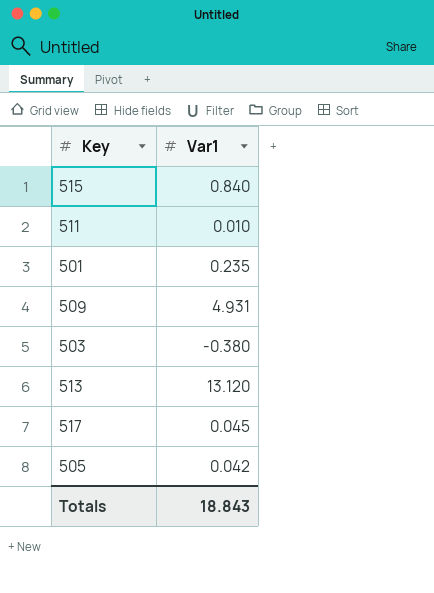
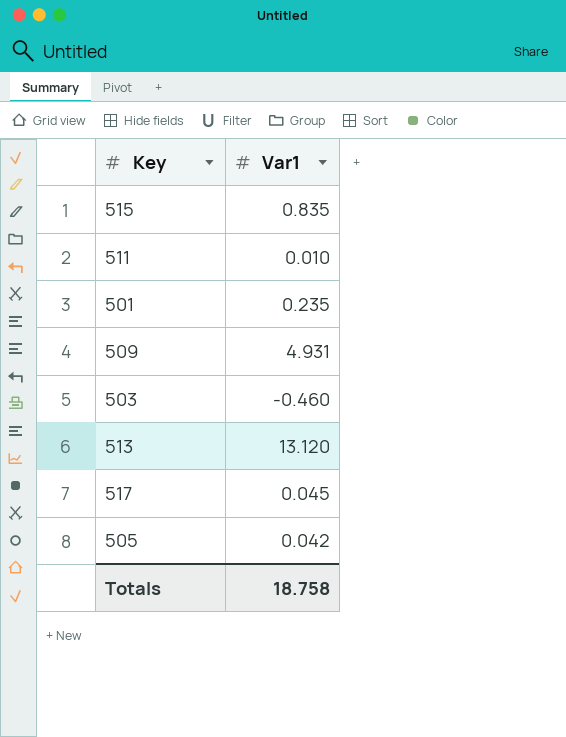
515 | Var1: 0.840 -> 0.835
503 | Var1: -0.380 -> -0.460
Totals | Var1: 18.843 -> 18.758

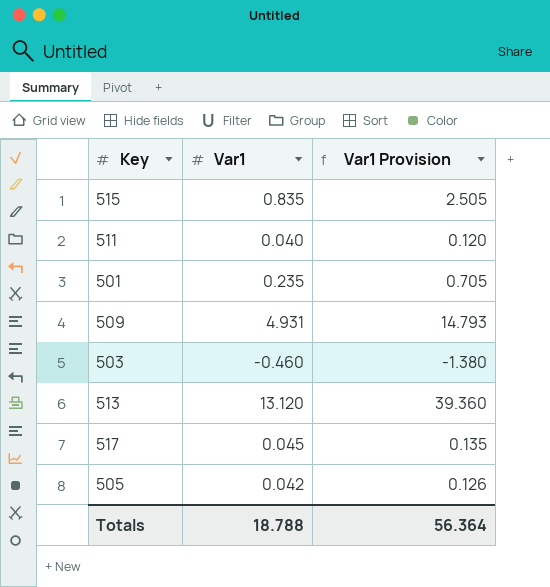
column Var1 Provision | formula: none -> [Var1] * 3
511 | Var1: 0.010 -> 0.040
Totals | Var1: 18.758 -> 18.788

